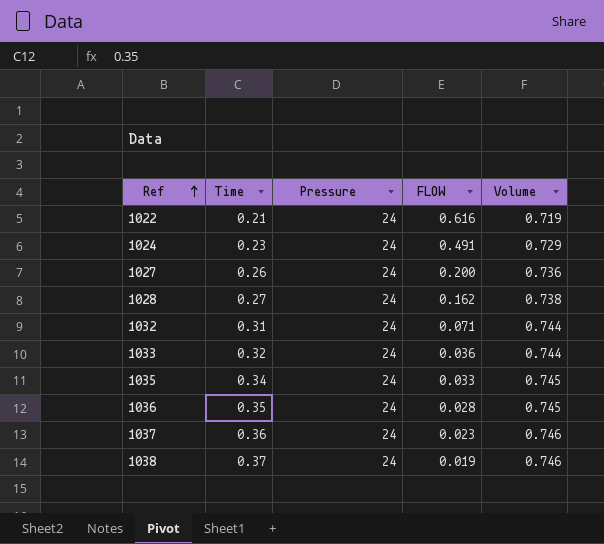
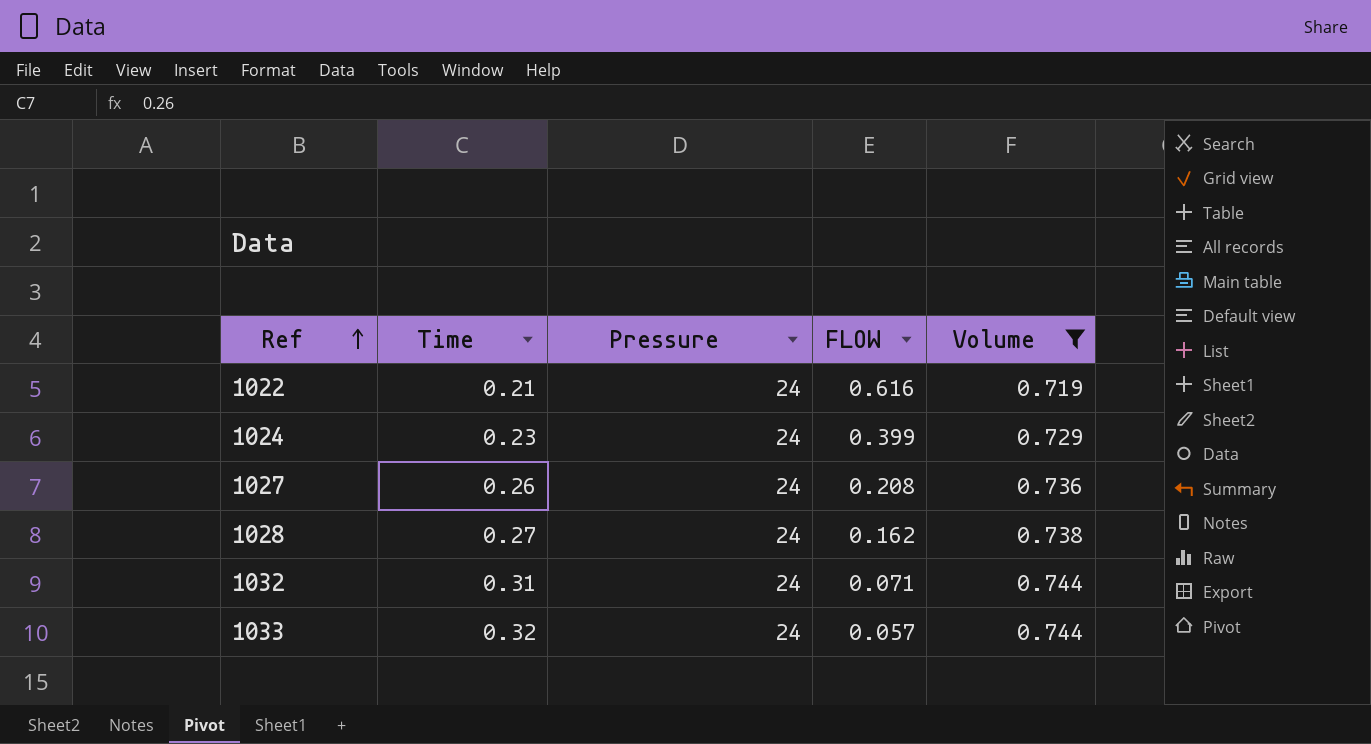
filter: none -> Volume <= 0.744
1024 | FLOW: 0.491 -> 0.399
1027 | FLOW: 0.200 -> 0.208
1033 | FLOW: 0.036 -> 0.057

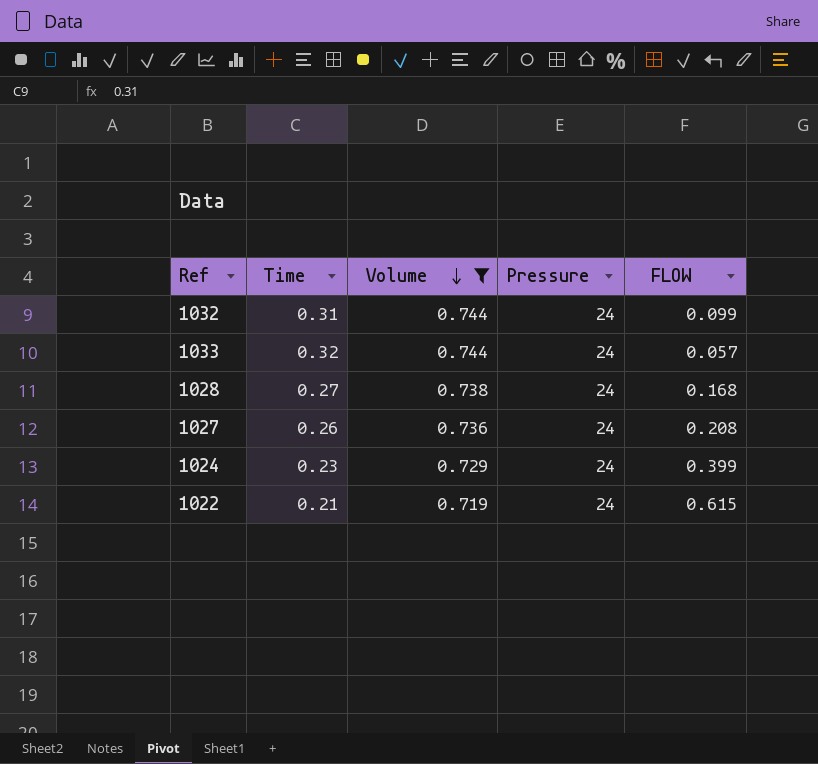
row order: Ref ascending -> Volume descending
column Volume | position: 5 -> 3
1032 | FLOW: 0.071 -> 0.099
1028 | FLOW: 0.162 -> 0.168
1022 | FLOW: 0.616 -> 0.615

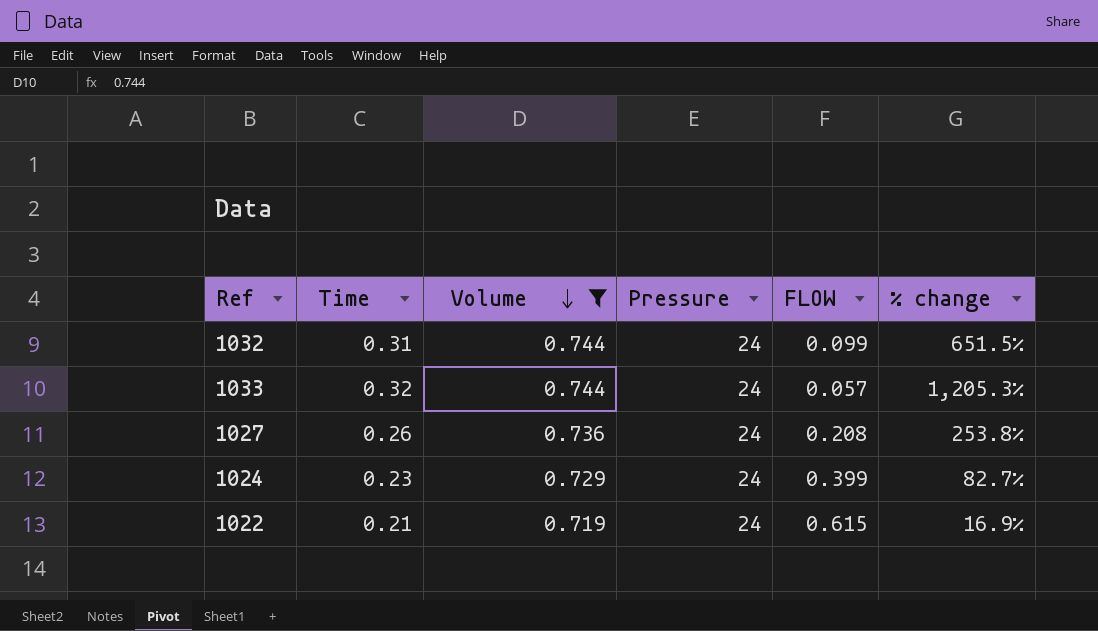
column % change | formula: none -> ([Volume] - [FLOW]) / [FLOW]
row 1028: 0.27 | 0.738 | 24 | 0.168 -> none

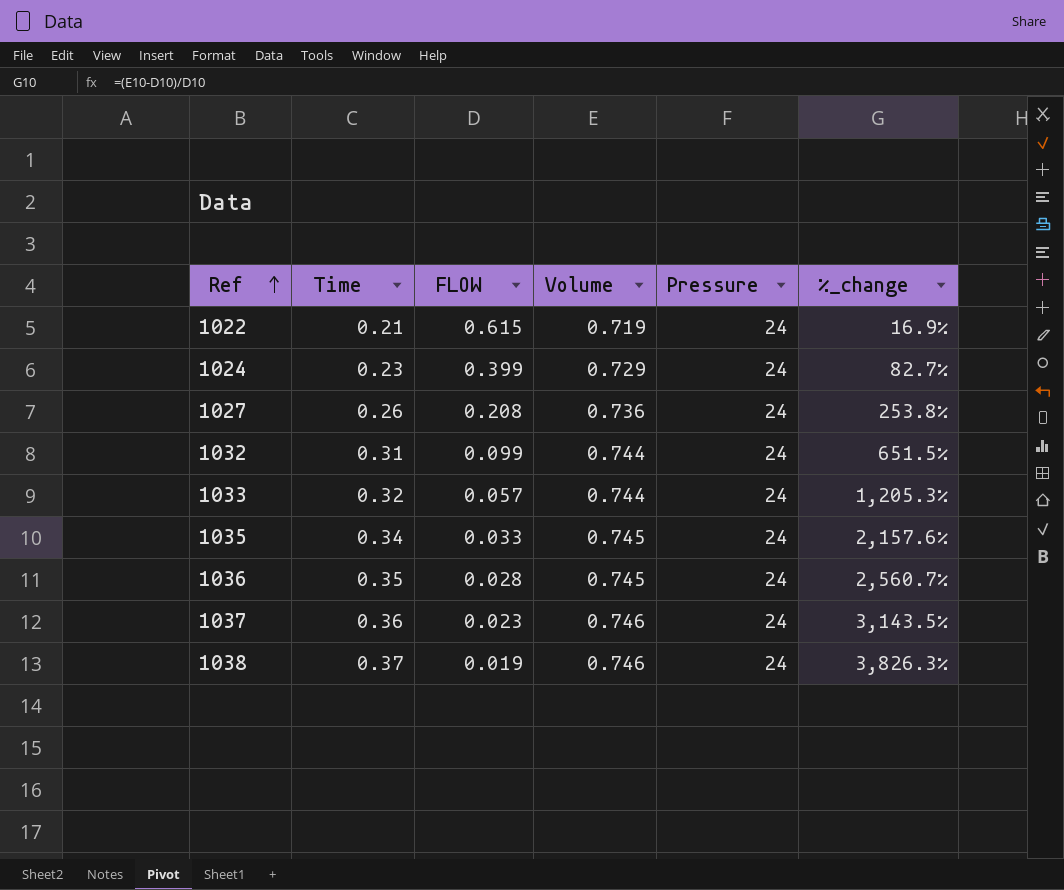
filter: Volume <= 0.744 -> none
row order: Volume descending -> Ref ascending
column FLOW | position: 5 -> 3
column name: % change -> %_change

